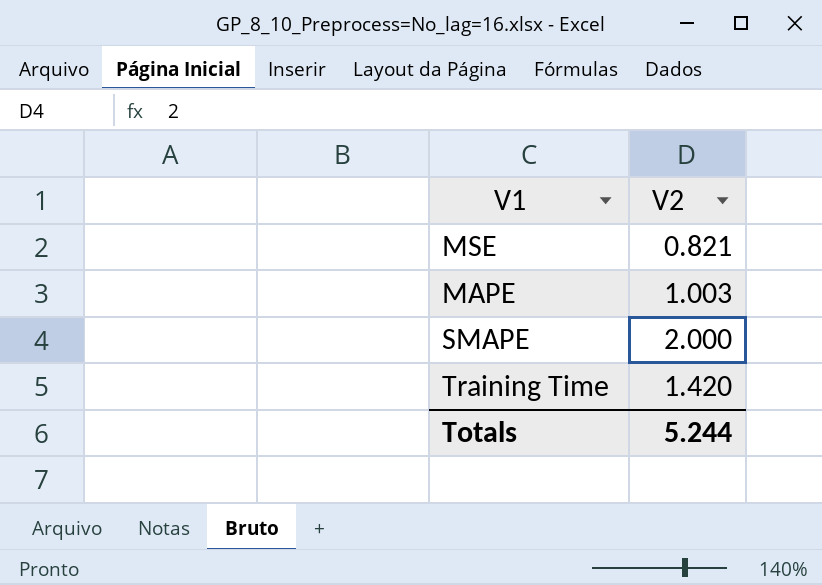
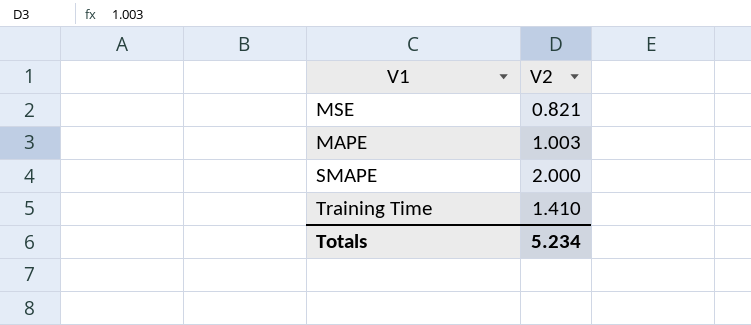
Training Time | V2: 1.420 -> 1.410
Totals | V2: 5.244 -> 5.234

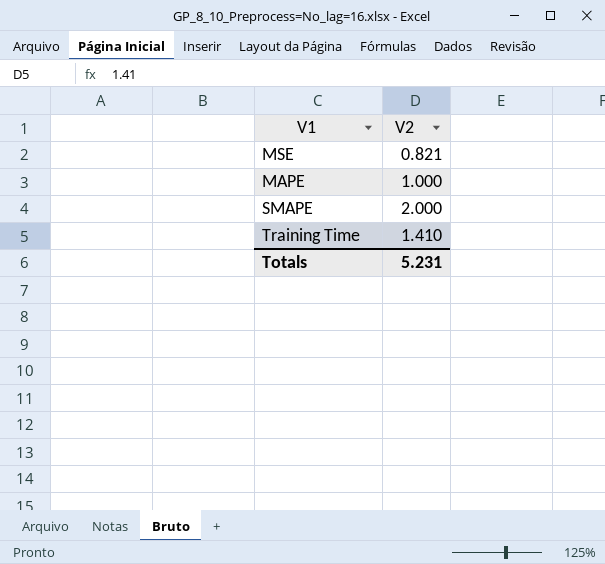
MAPE | V2: 1.003 -> 1.000
Totals | V2: 5.234 -> 5.231

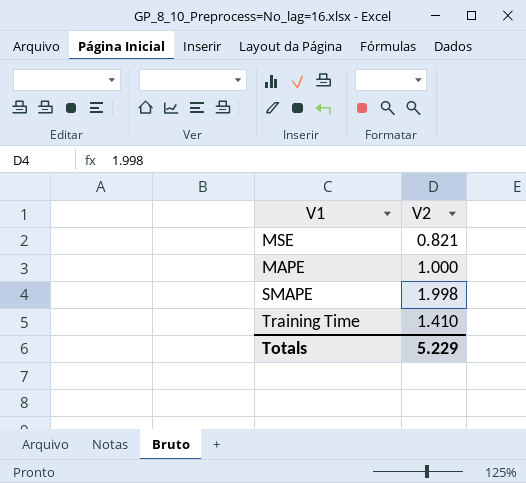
SMAPE | V2: 2.000 -> 1.998
Totals | V2: 5.231 -> 5.229

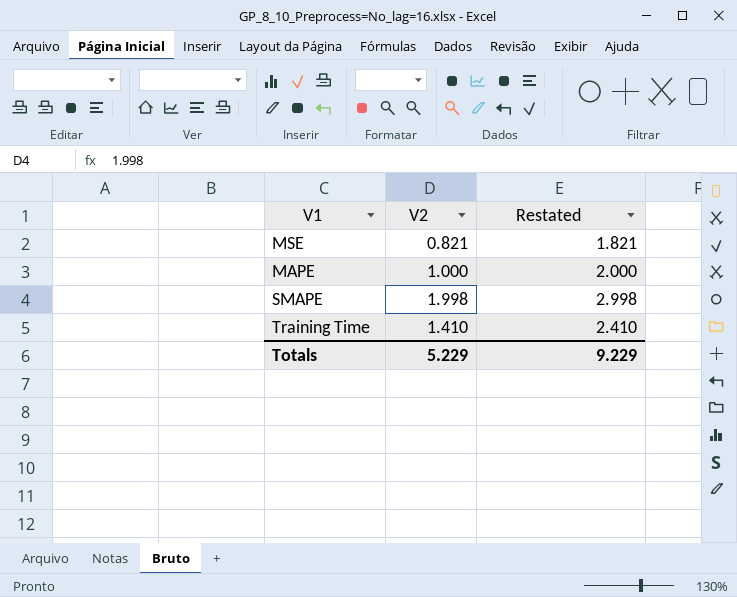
column Restated | formula: none -> [V2] + 1

